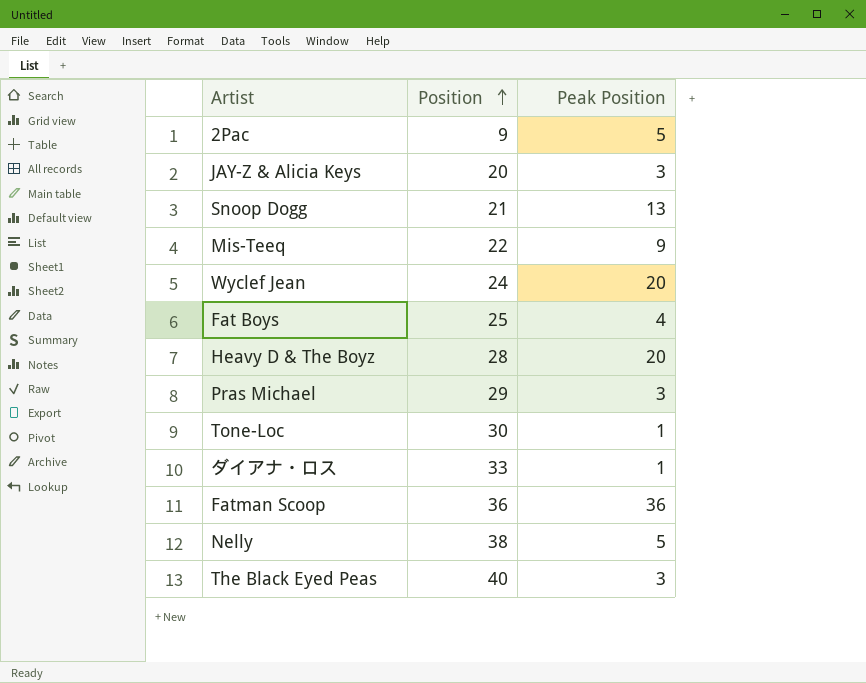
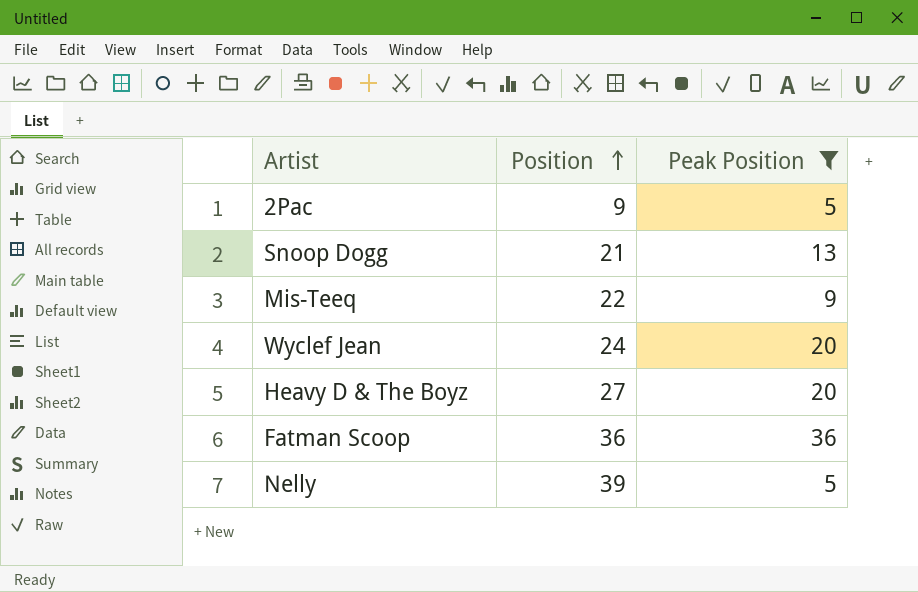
filter: none -> Peak Position >= 5
Heavy D & The Boyz | Position: 28 -> 27
Nelly | Position: 38 -> 39

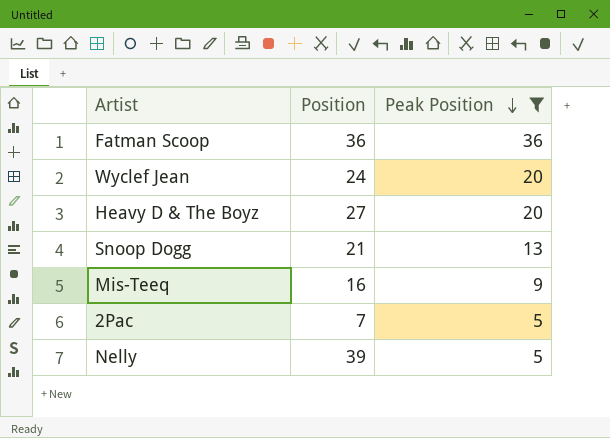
row order: Position ascending -> Peak Position descending
Mis-Teeq | Position: 22 -> 16
2Pac | Position: 9 -> 7

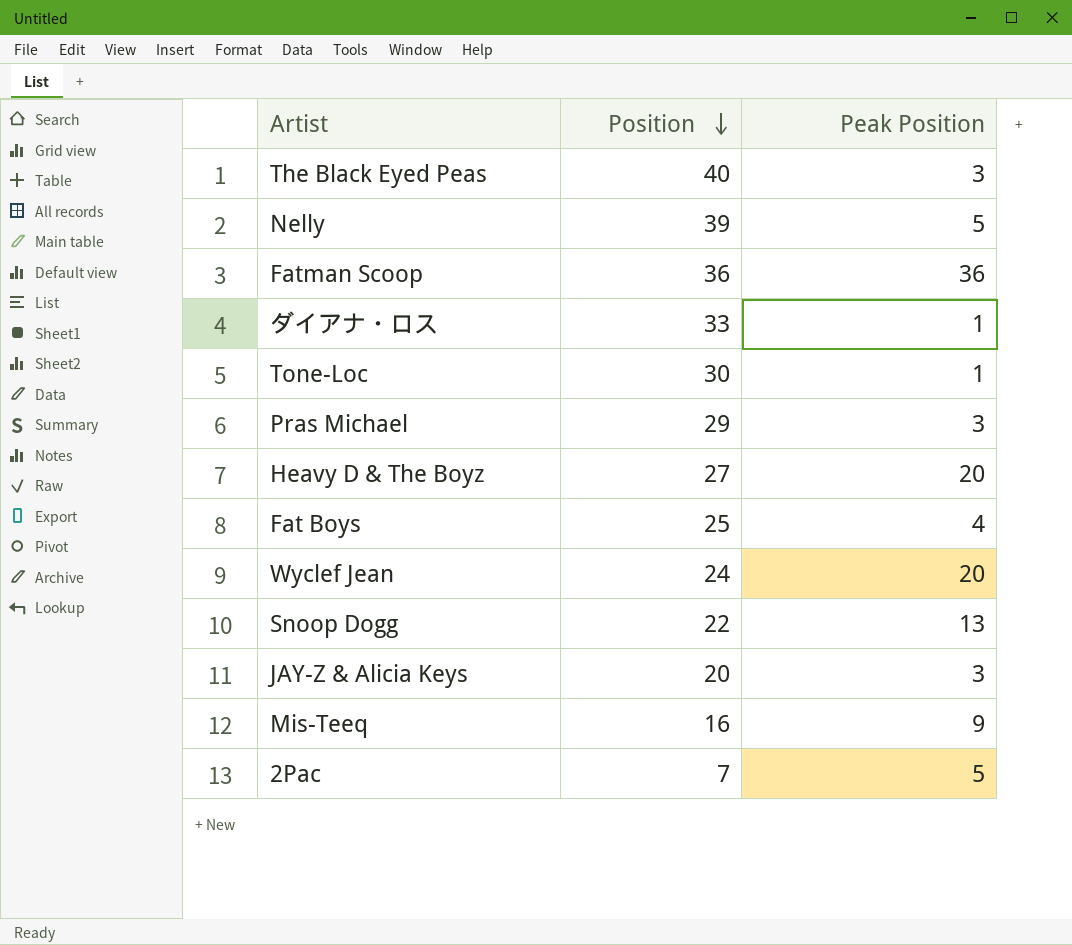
filter: Peak Position >= 5 -> none
row order: Peak Position descending -> Position descending
Snoop Dogg | Position: 21 -> 22

